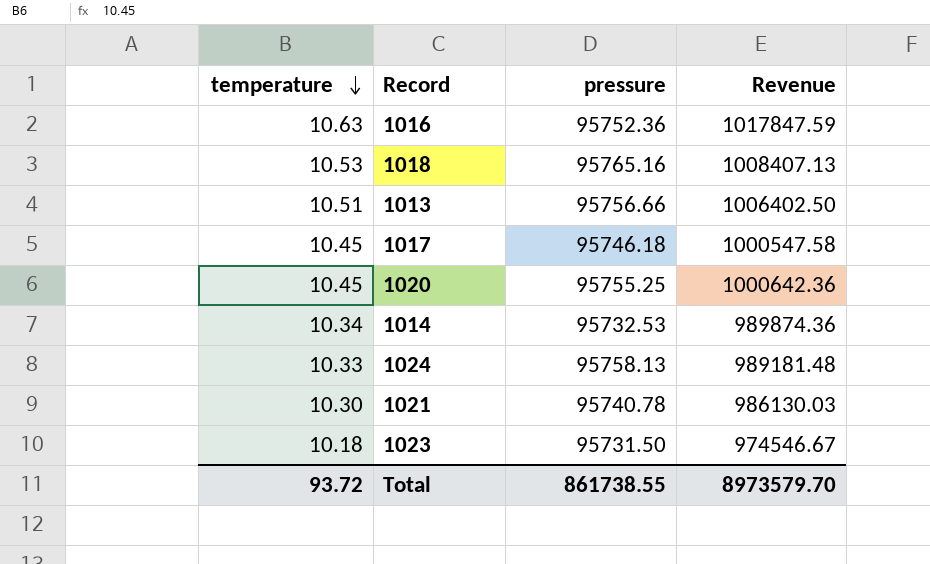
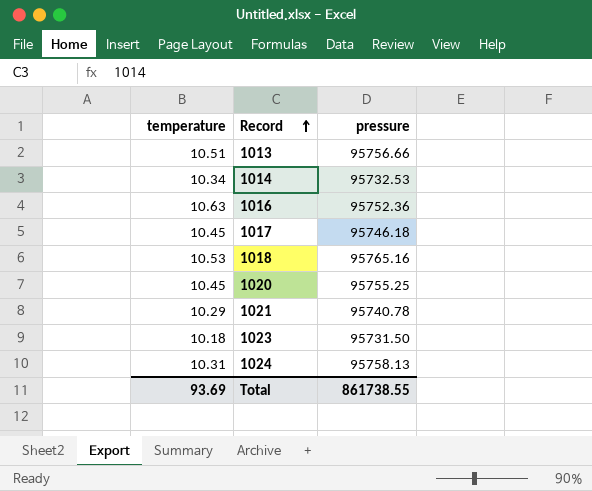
row order: temperature descending -> Record ascending
column Revenue | formula: [temperature] * [pressure] -> none
1021 | temperature: 10.30 -> 10.29
1024 | temperature: 10.33 -> 10.31
Total | temperature: 93.72 -> 93.69

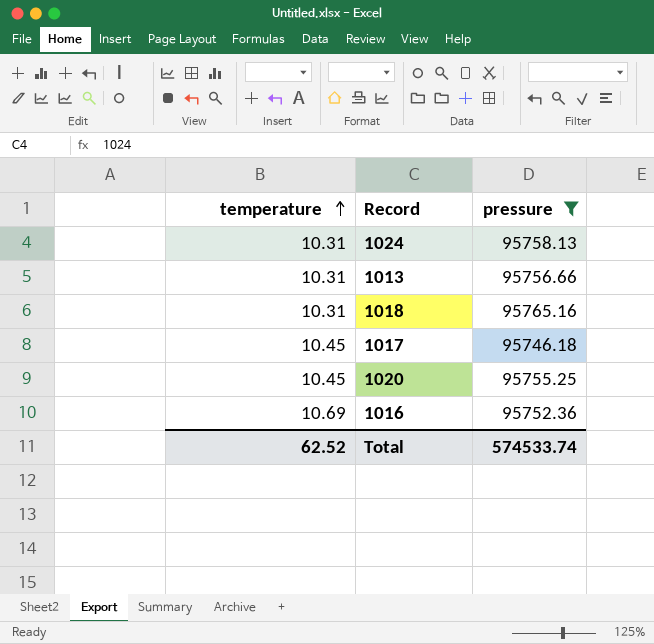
filter: none -> pressure >= 95746.18
row order: Record ascending -> temperature ascending
1013 | temperature: 10.51 -> 10.31
1018 | temperature: 10.53 -> 10.31
1016 | temperature: 10.63 -> 10.69
Total | temperature: 93.69 -> 62.52
Total | pressure: 861738.55 -> 574533.74

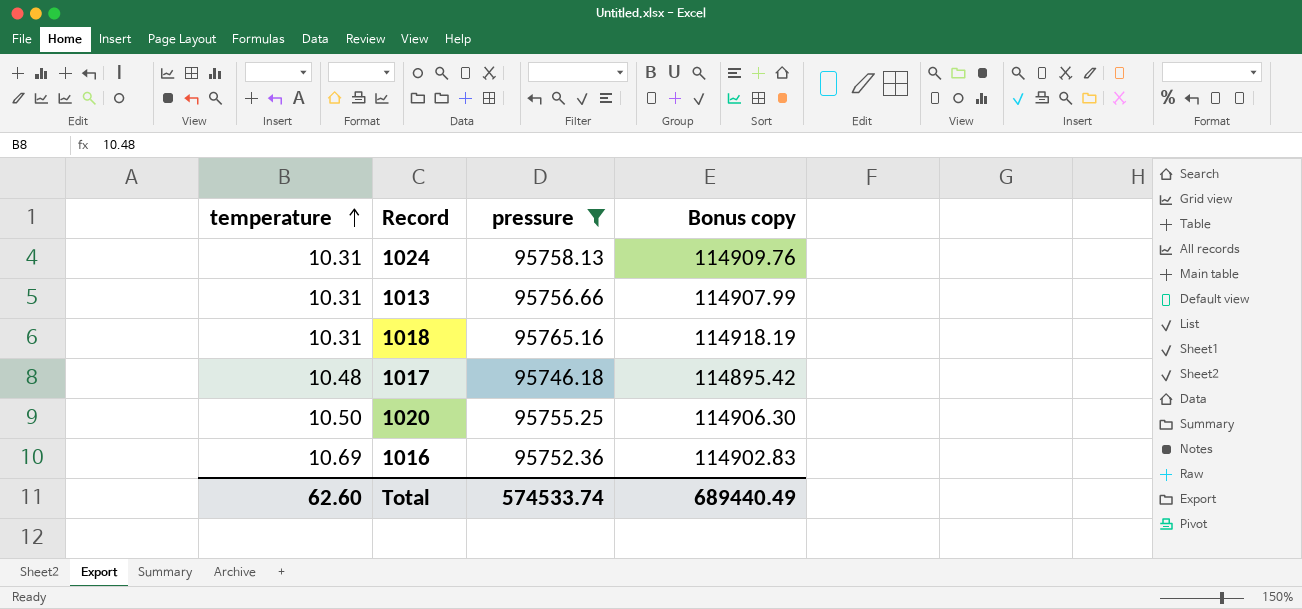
column Bonus copy | formula: none -> [pressure] * 1.2
1017 | temperature: 10.45 -> 10.48
1020 | temperature: 10.45 -> 10.50
Total | temperature: 62.52 -> 62.60

